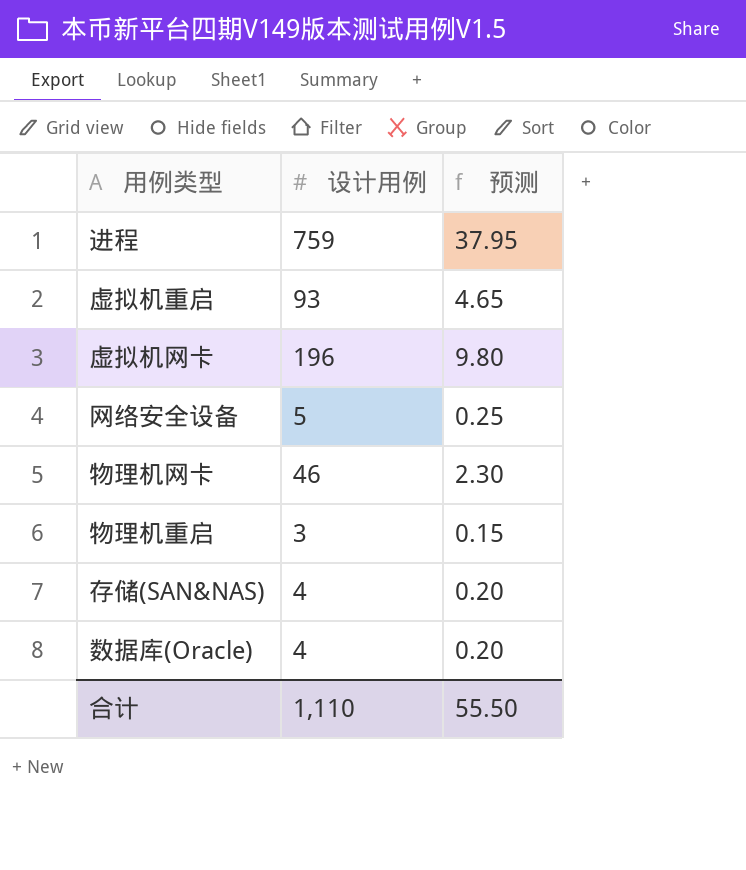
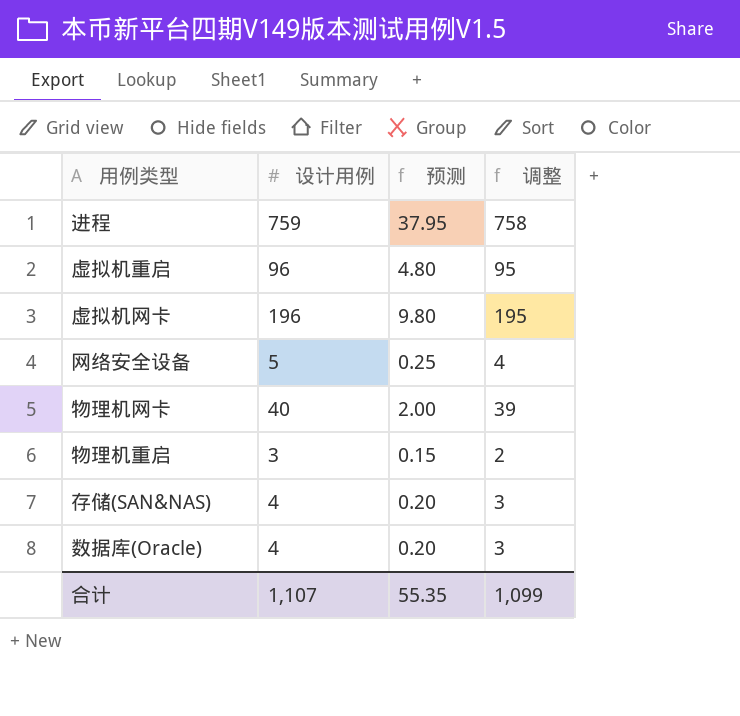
column 调整 | formula: none -> [设计用例] - 1
虚拟机重启 | 设计用例: 93 -> 96
虚拟机重启 | 预测: 4.65 -> 4.80
物理机网卡 | 设计用例: 46 -> 40
物理机网卡 | 预测: 2.30 -> 2.00
合计 | 设计用例: 1,110 -> 1,107
合计 | 预测: 55.50 -> 55.35

